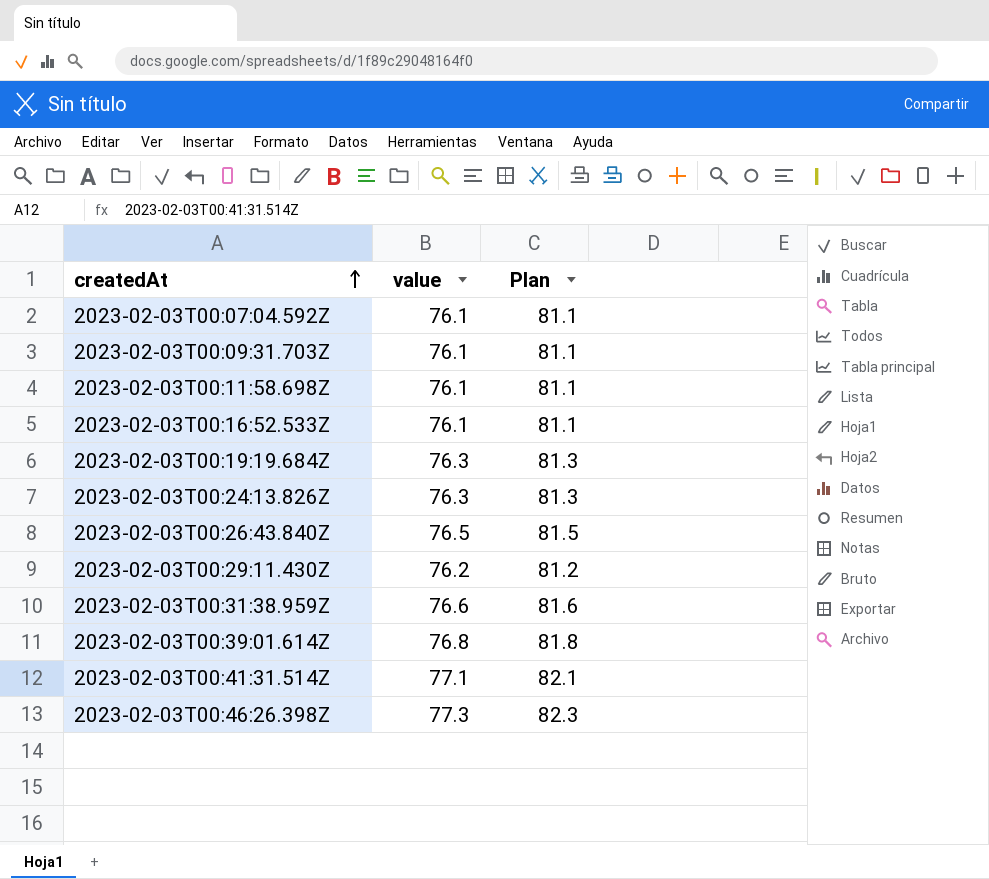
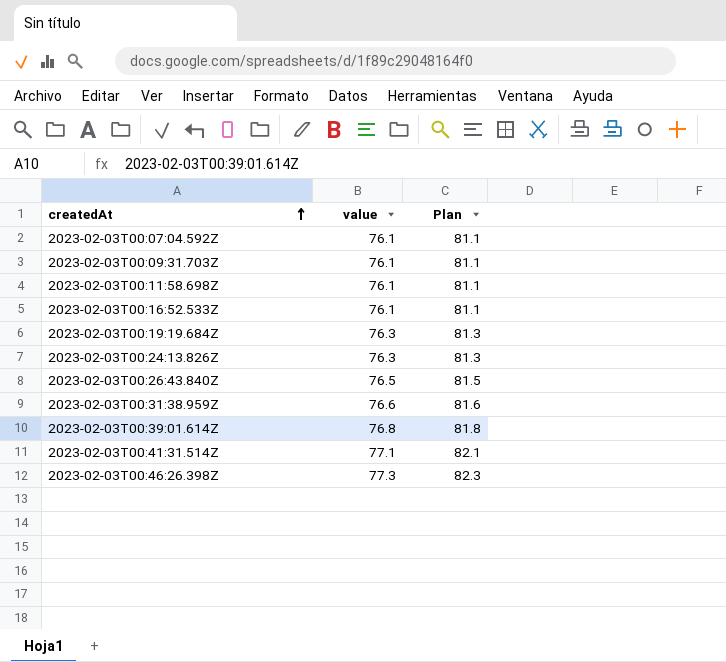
row 2023-02-03T00:29:11.430Z: 76.2 | 81.2 -> none

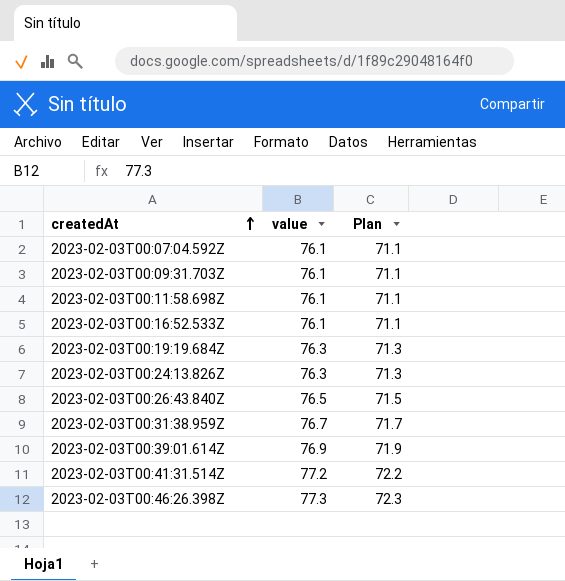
column Plan | formula: [value] + 5 -> [value] - 5
2023-02-03T00:31:38.959Z | value: 76.6 -> 76.7
2023-02-03T00:39:01.614Z | value: 76.8 -> 76.9
2023-02-03T00:41:31.514Z | value: 77.1 -> 77.2

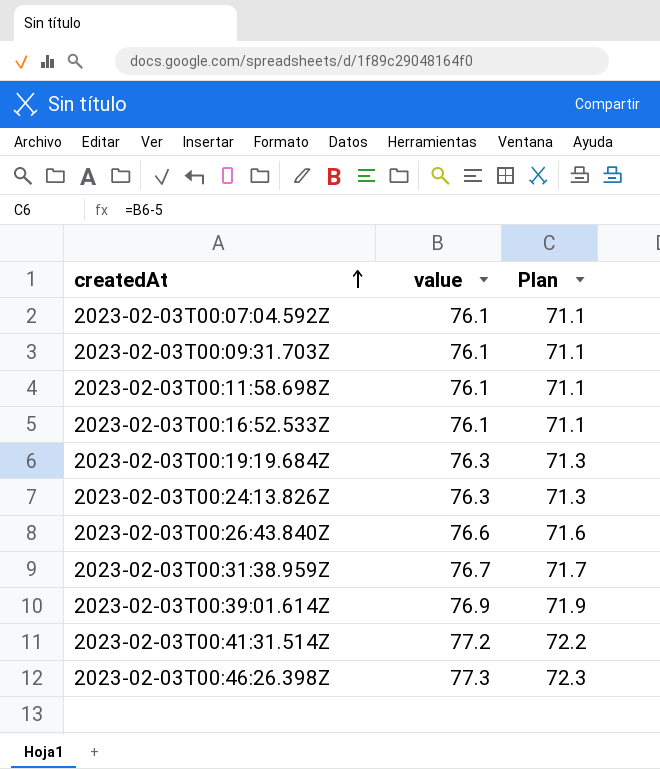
2023-02-03T00:26:43.840Z | value: 76.5 -> 76.6
2023-02-03T00:26:43.840Z | Plan: 71.5 -> 71.6

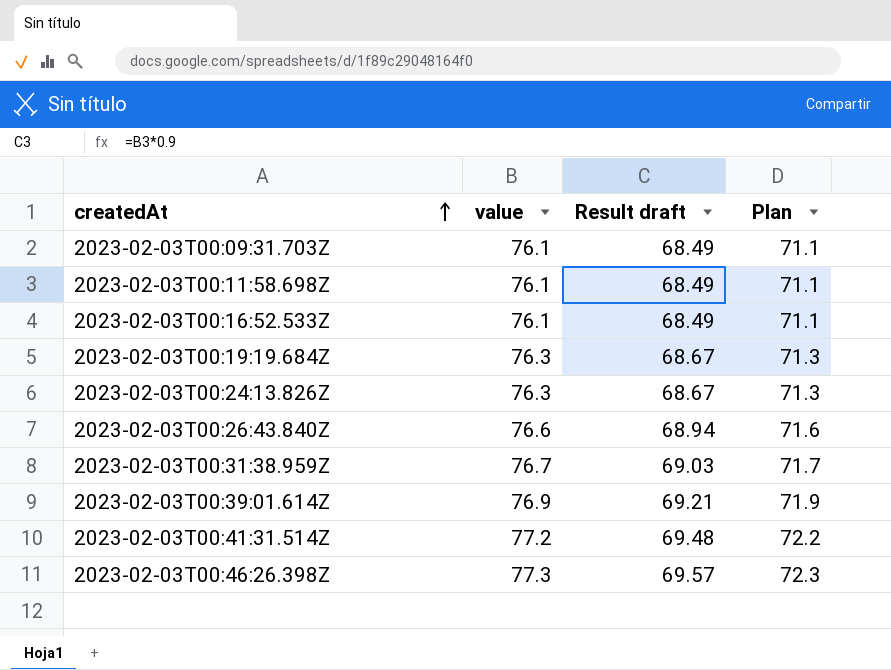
column Result draft | formula: none -> [value] * 0.9
row 2023-02-03T00:07:04.592Z: 76.1 | 71.1 -> none

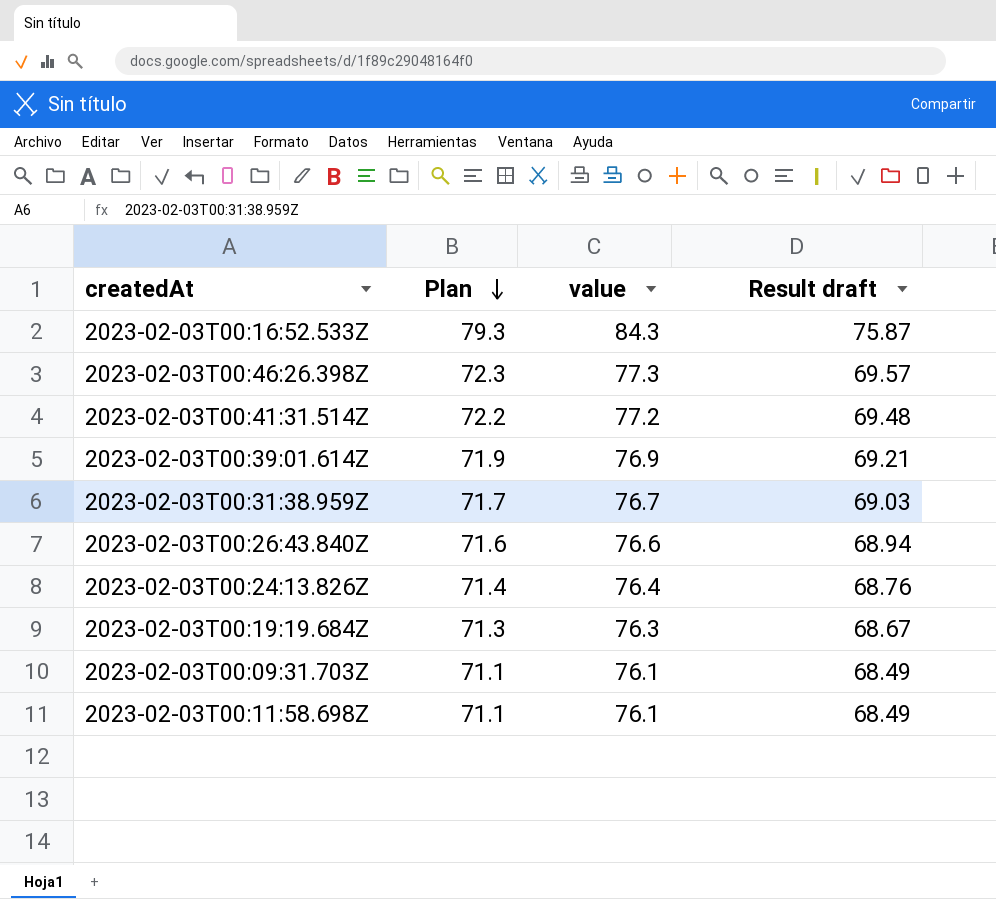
row order: createdAt ascending -> Plan descending
column Plan | position: 4 -> 2
2023-02-03T00:16:52.533Z | Plan: 71.1 -> 79.3
2023-02-03T00:16:52.533Z | value: 76.1 -> 84.3
2023-02-03T00:16:52.533Z | Result draft: 68.49 -> 75.87
2023-02-03T00:24:13.826Z | Plan: 71.3 -> 71.4
2023-02-03T00:24:13.826Z | value: 76.3 -> 76.4
2023-02-03T00:24:13.826Z | Result draft: 68.67 -> 68.76

